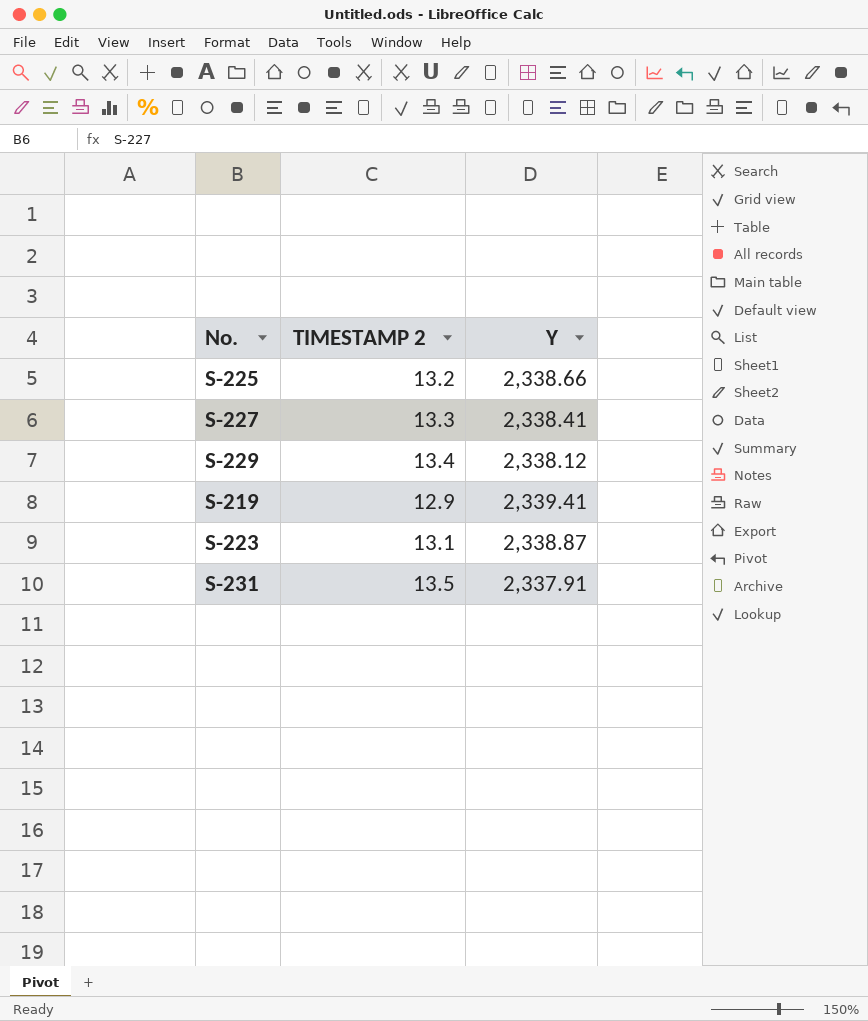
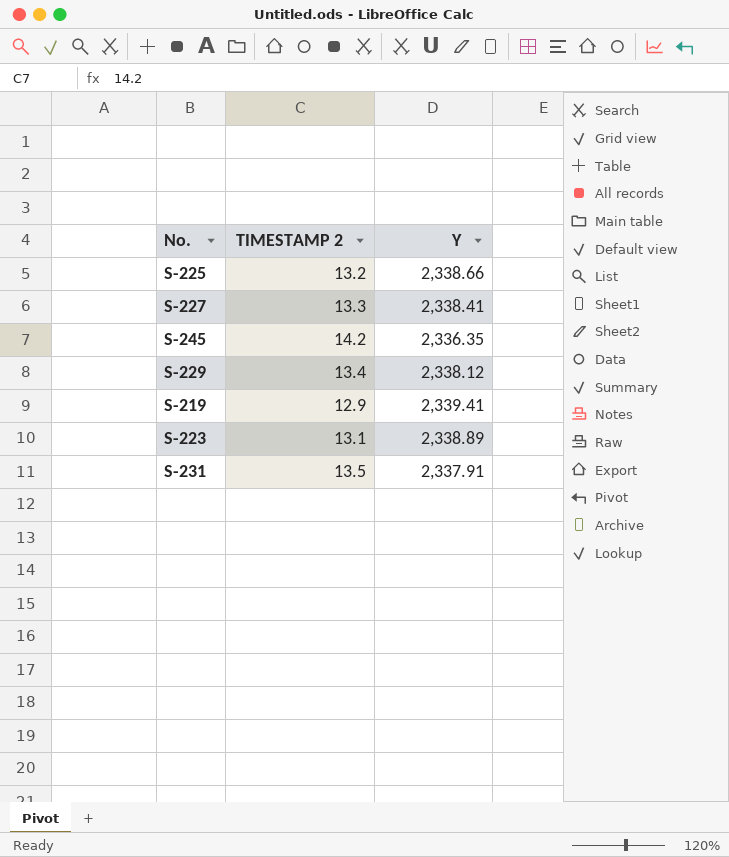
row S-245: none -> 14.2 | 2,336.35
S-223 | Y: 2,338.87 -> 2,338.89

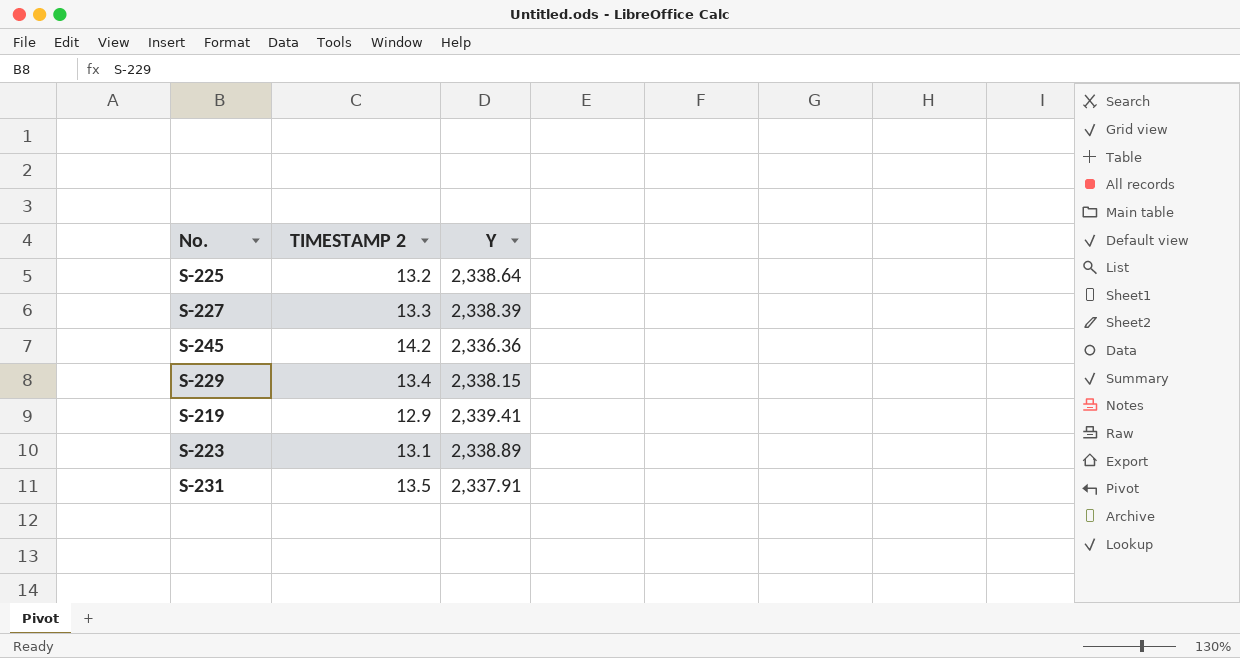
S-225 | Y: 2,338.66 -> 2,338.64
S-227 | Y: 2,338.41 -> 2,338.39
S-245 | Y: 2,336.35 -> 2,336.36
S-229 | Y: 2,338.12 -> 2,338.15

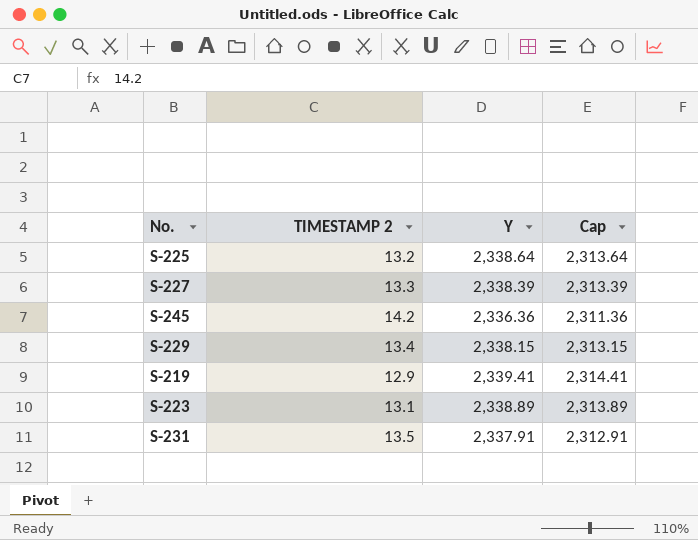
column Cap | formula: none -> [Y] - 25

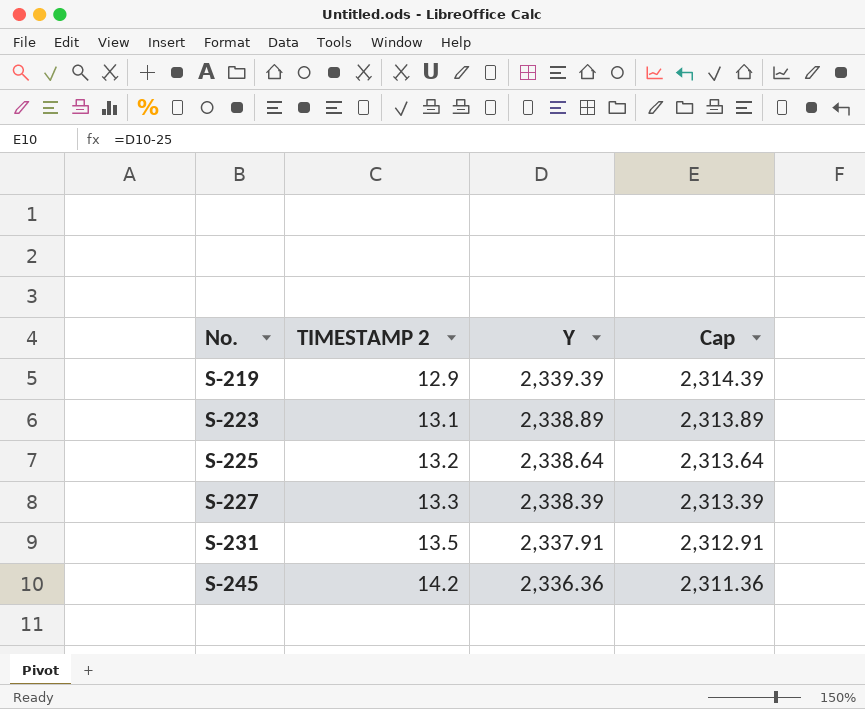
row order: none -> No. ascending
row S-229: 13.4 | 2,338.15 | 2,313.15 -> none
S-219 | Y: 2,339.41 -> 2,339.39
S-219 | Cap: 2,314.41 -> 2,314.39

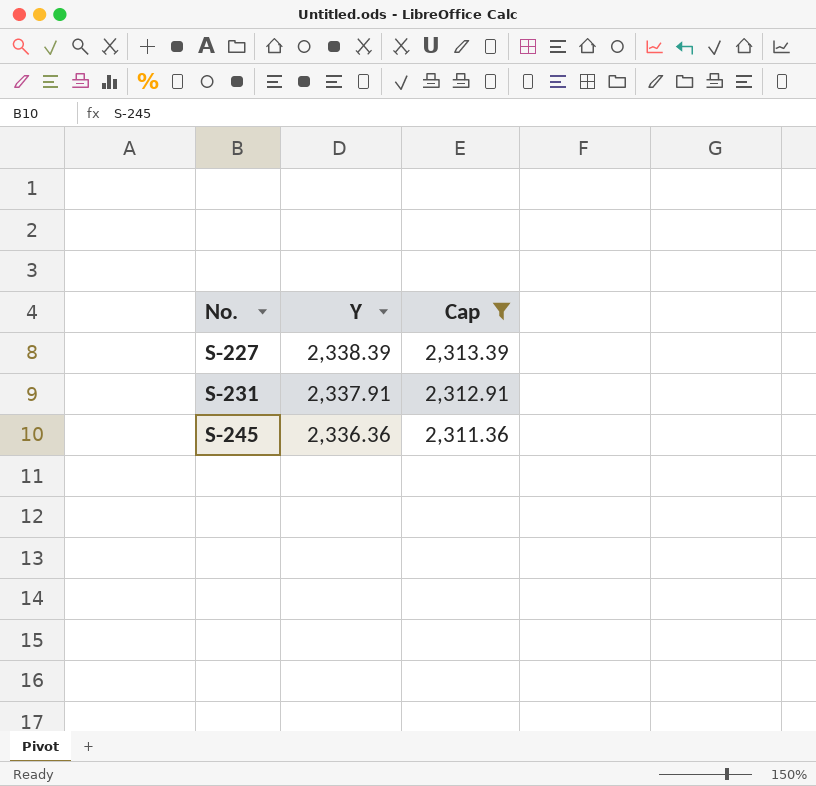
filter: none -> Cap <= 2,313.39
column TIMESTAMP 2 | position: 2 -> none

